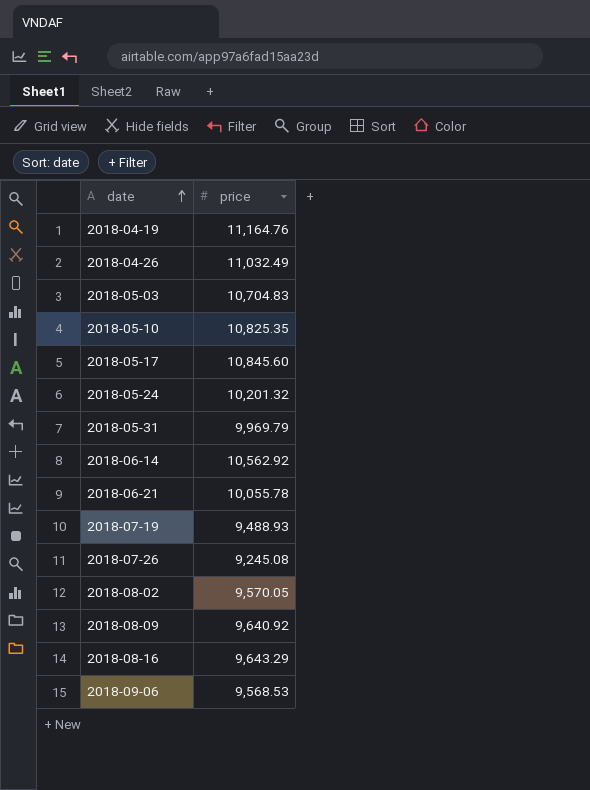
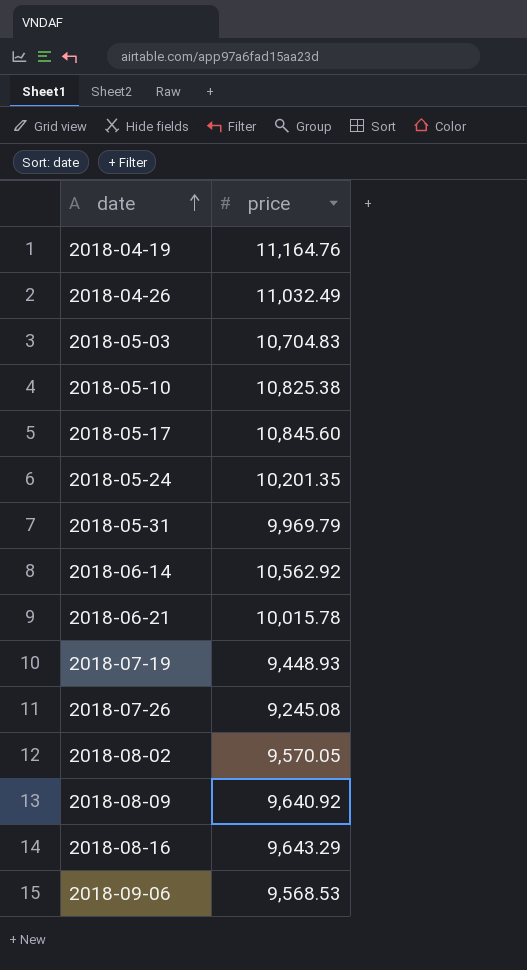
2018-05-10 | price: 10,825.35 -> 10,825.38
2018-05-24 | price: 10,201.32 -> 10,201.35
2018-06-21 | price: 10,055.78 -> 10,015.78
2018-07-19 | price: 9,488.93 -> 9,448.93

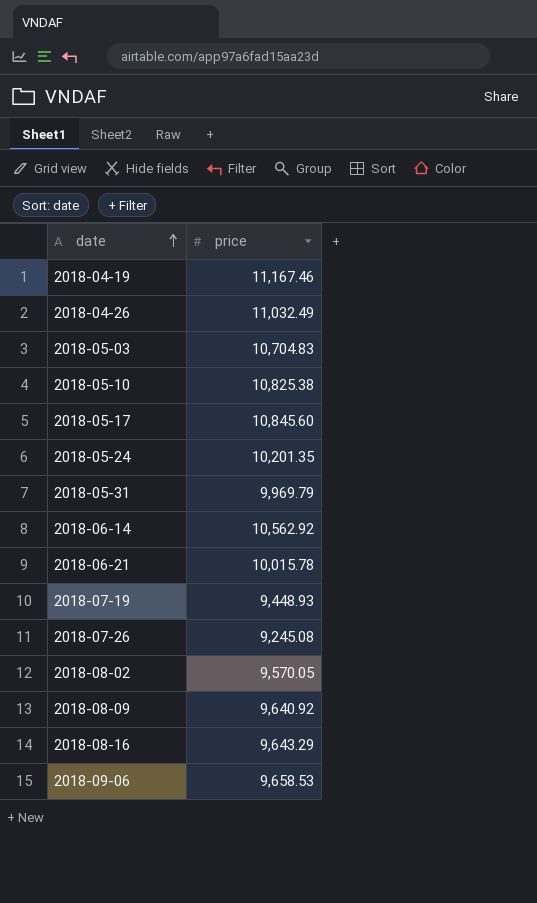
2018-04-19 | price: 11,164.76 -> 11,167.46
2018-09-06 | price: 9,568.53 -> 9,658.53

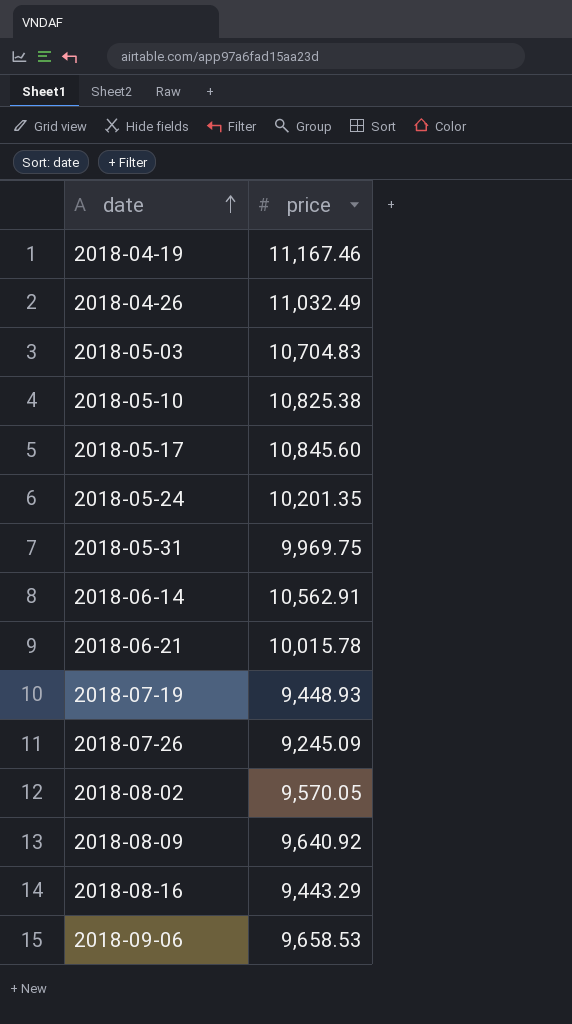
2018-05-31 | price: 9,969.79 -> 9,969.75
2018-06-14 | price: 10,562.92 -> 10,562.91
2018-07-26 | price: 9,245.08 -> 9,245.09
2018-08-16 | price: 9,643.29 -> 9,443.29

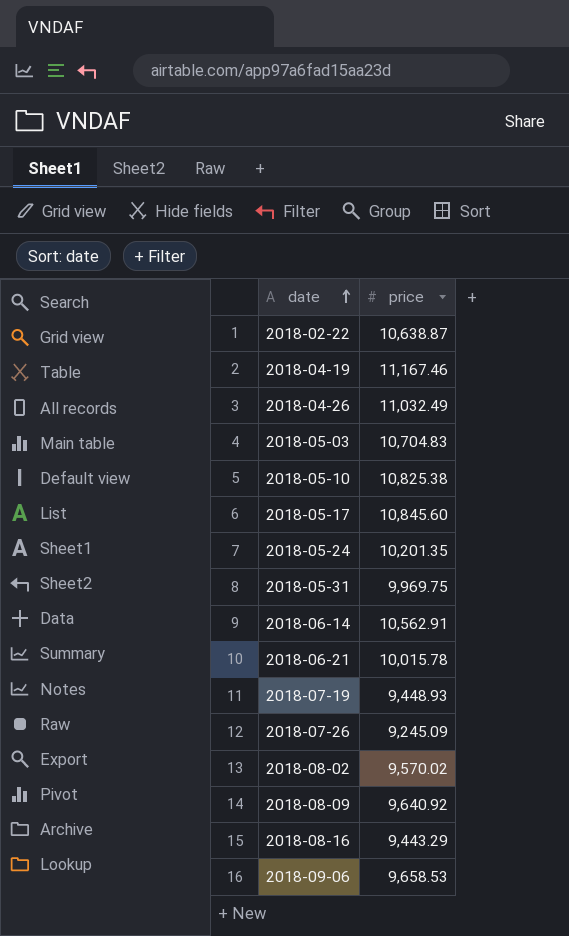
row 2018-02-22: none -> 10,638.87
2018-08-02 | price: 9,570.05 -> 9,570.02

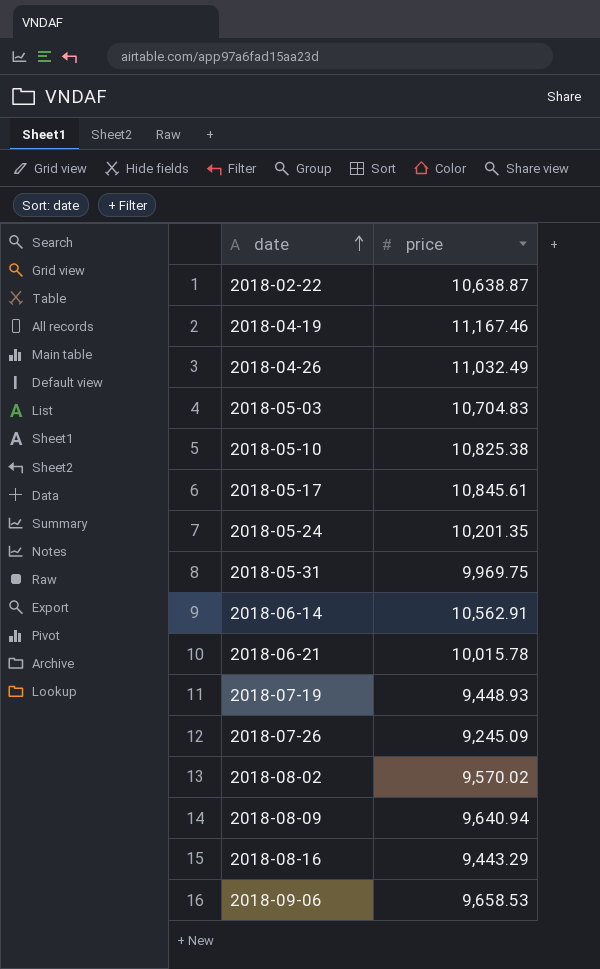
2018-05-17 | price: 10,845.60 -> 10,845.61
2018-08-09 | price: 9,640.92 -> 9,640.94

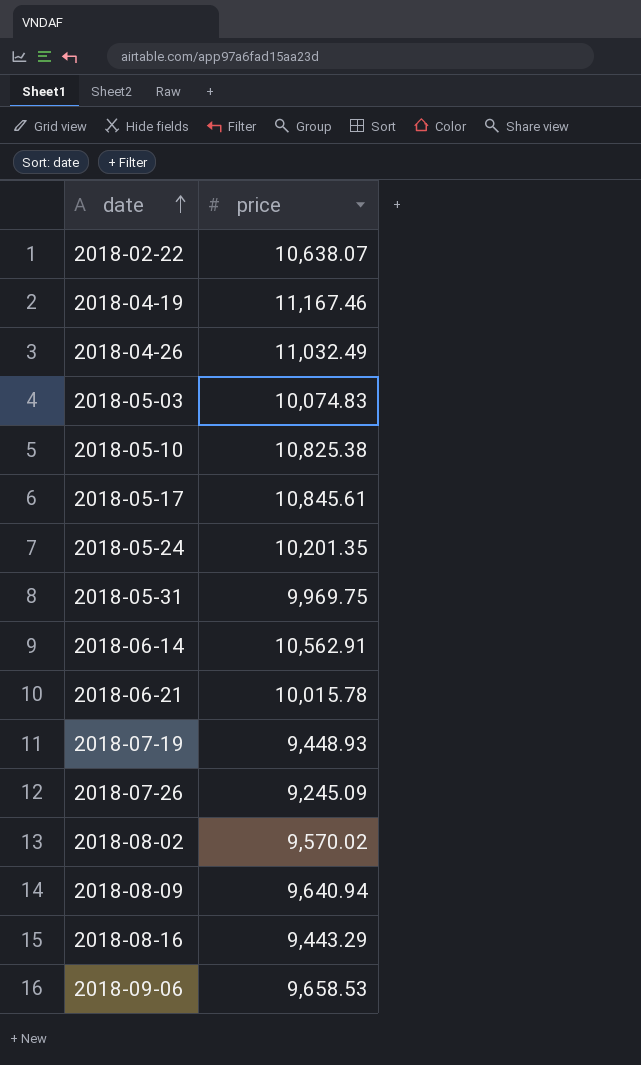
2018-02-22 | price: 10,638.87 -> 10,638.07
2018-05-03 | price: 10,704.83 -> 10,074.83

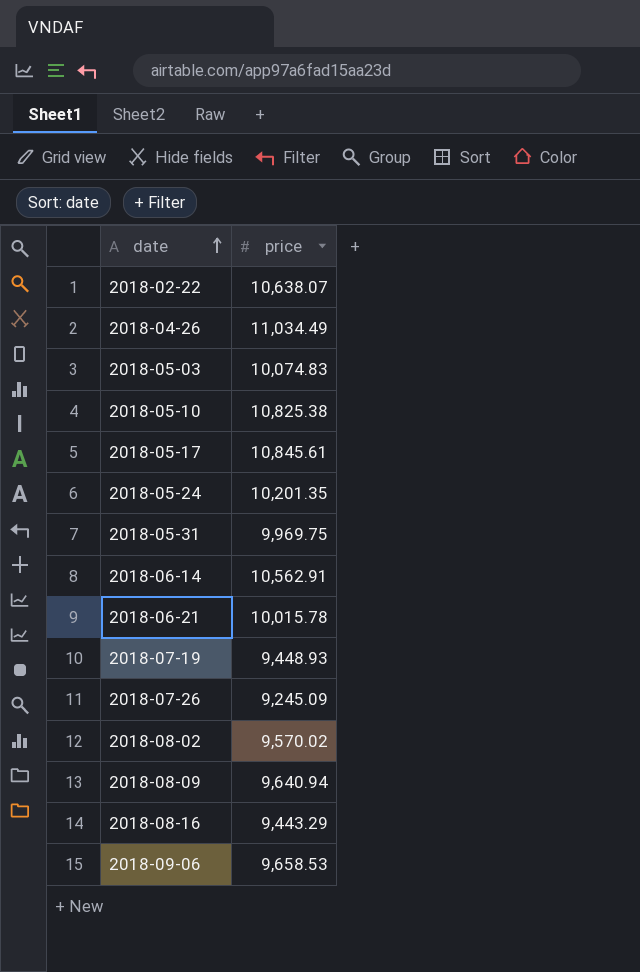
row 2018-04-19: 11,167.46 -> none
2018-04-26 | price: 11,032.49 -> 11,034.49

